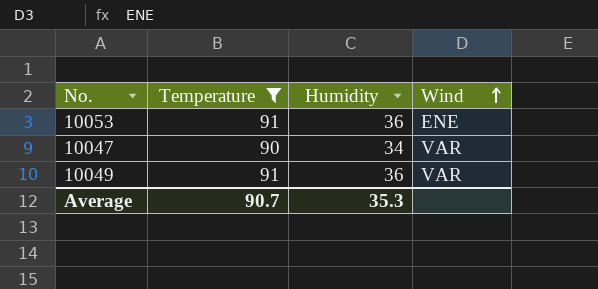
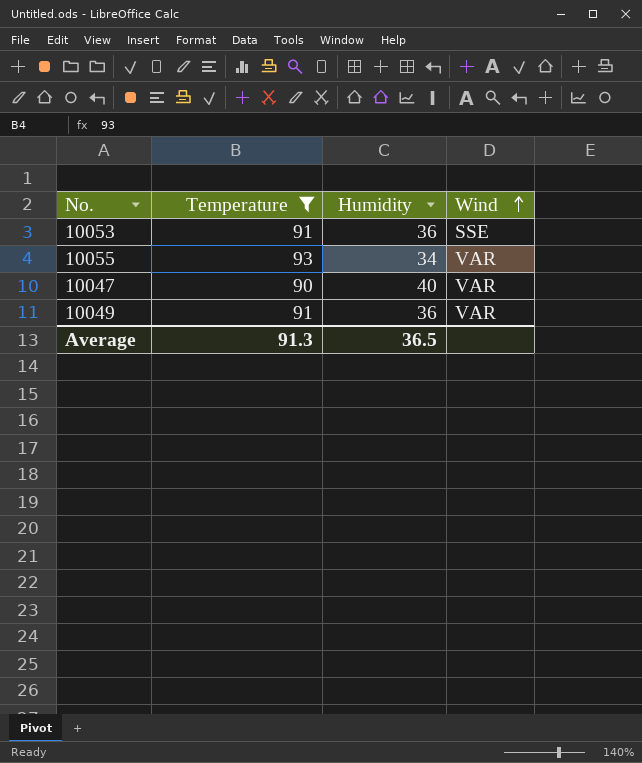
10053 | Wind: ENE -> SSE
row 10055: none -> 93 | 34 | VAR
10047 | Humidity: 34 -> 40
Average | Temperature: 90.7 -> 91.3
Average | Humidity: 35.3 -> 36.5

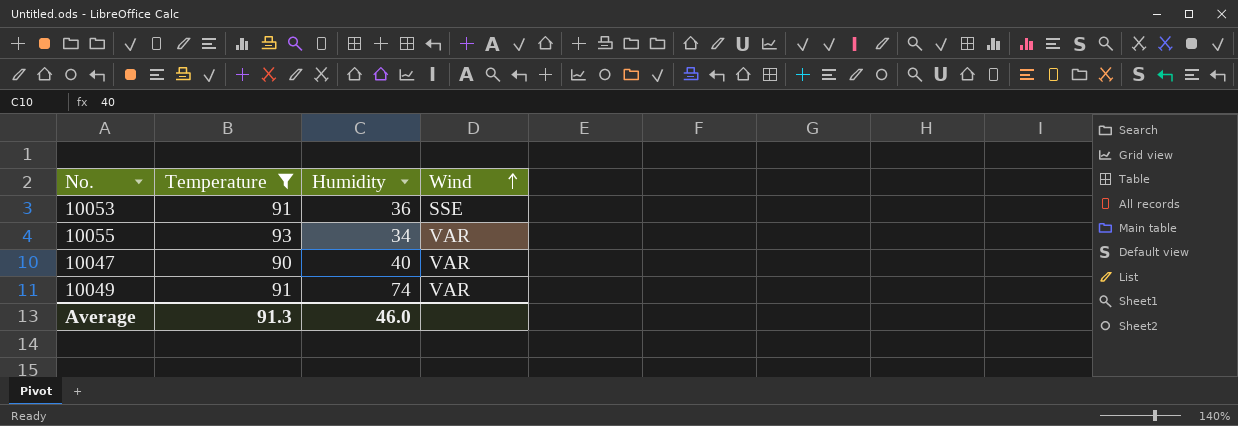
10049 | Humidity: 36 -> 74
Average | Humidity: 36.5 -> 46.0

